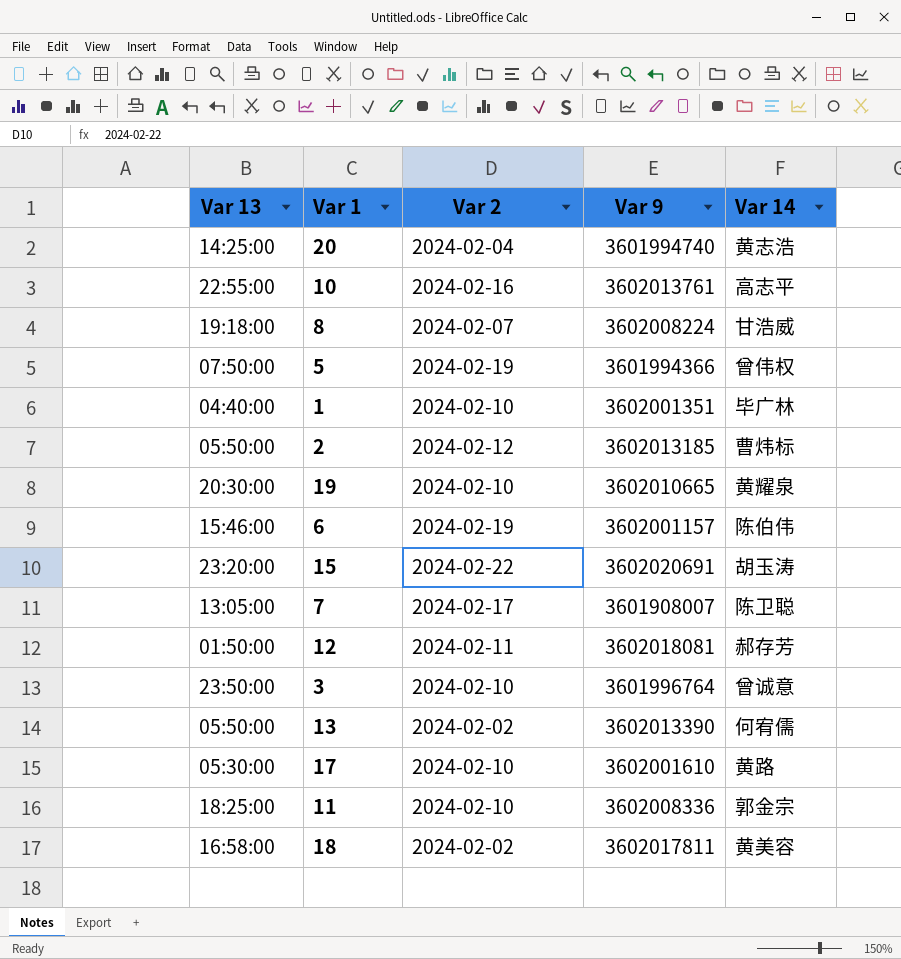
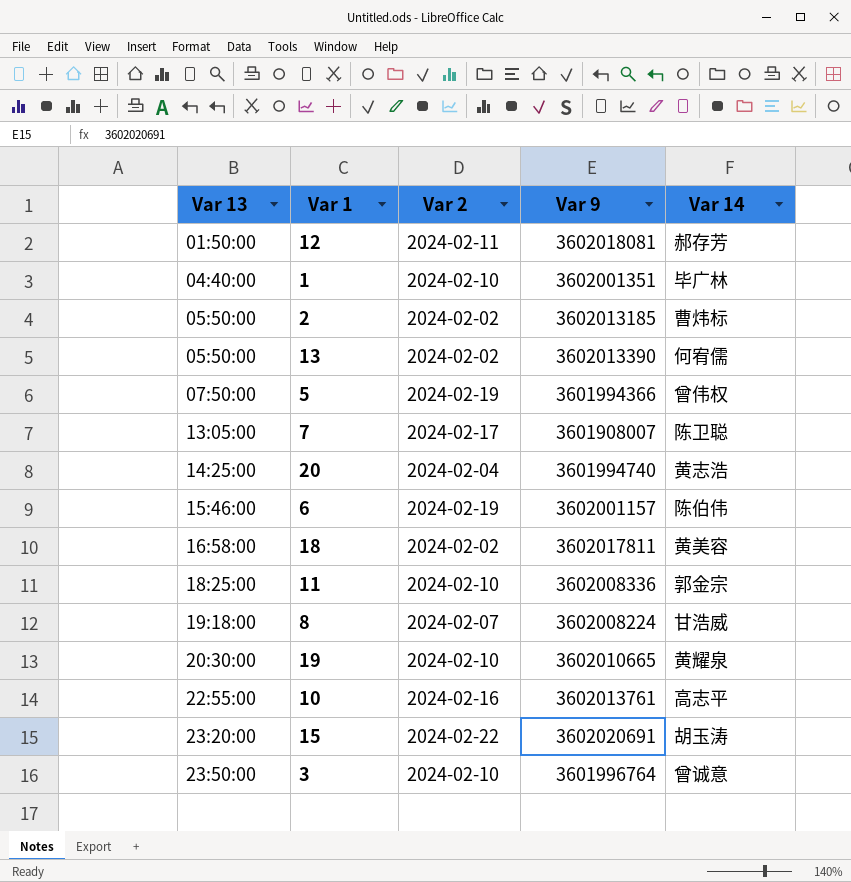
row order: none -> Var 13 ascending
row 17: 05:30:00 | 2024-02-10 | 3602001610 | 黄路 -> none
2 | Var 2: 2024-02-12 -> 2024-02-02

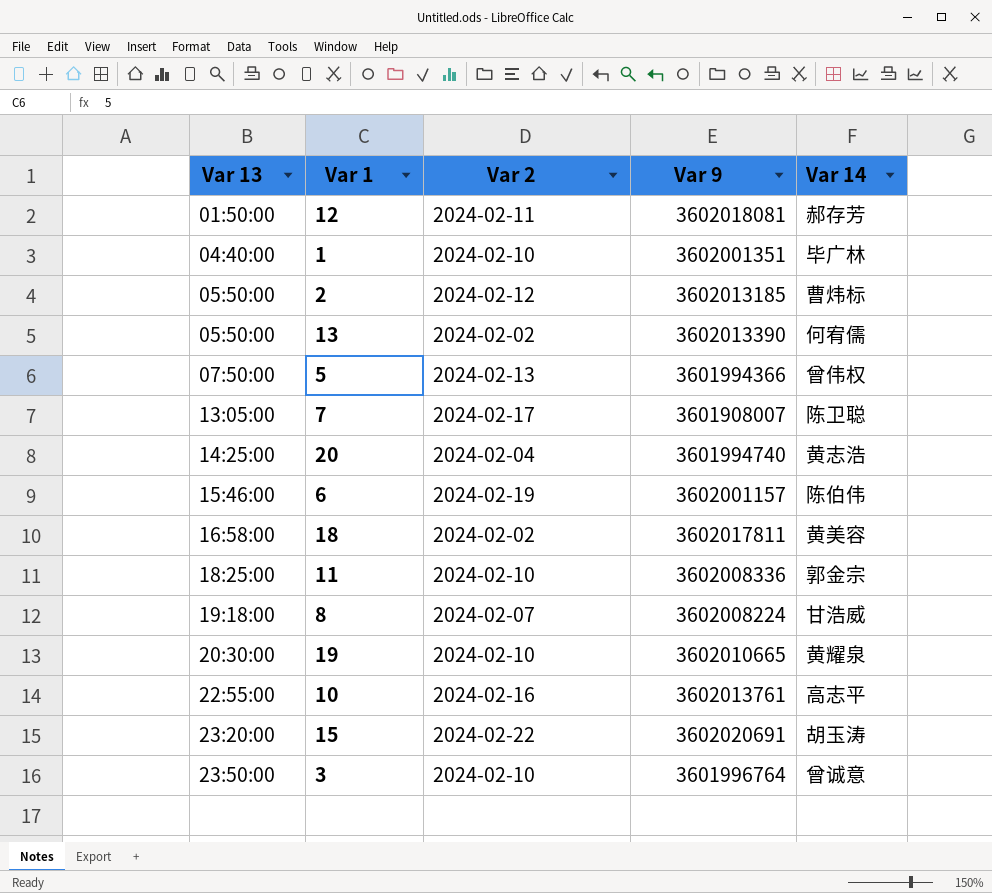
2 | Var 2: 2024-02-02 -> 2024-02-12
5 | Var 2: 2024-02-19 -> 2024-02-13

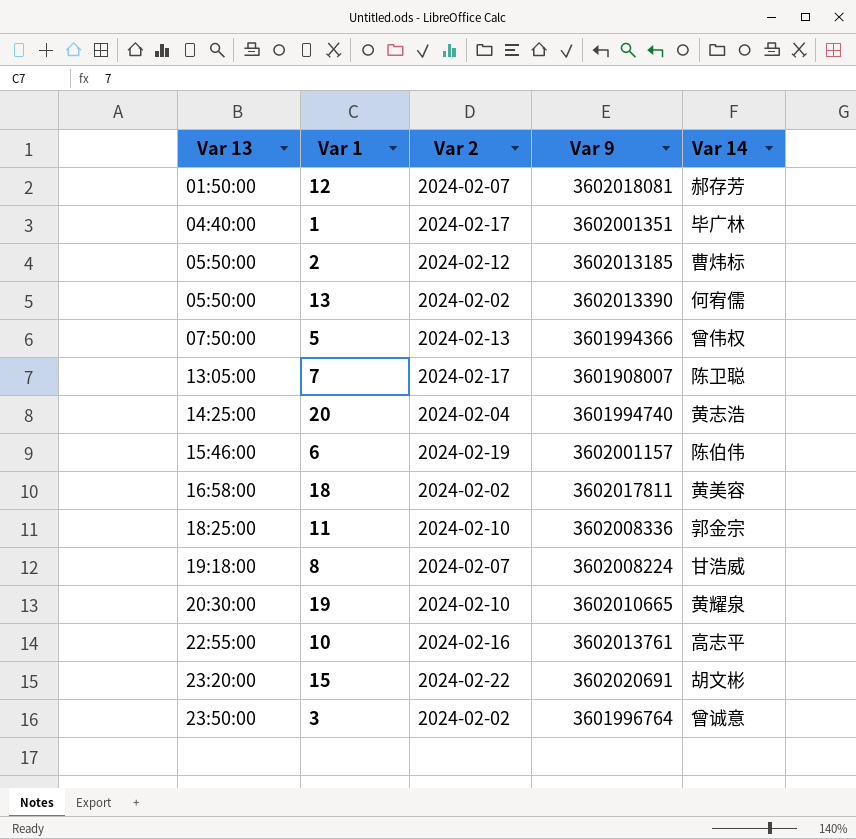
12 | Var 2: 2024-02-11 -> 2024-02-07
1 | Var 2: 2024-02-10 -> 2024-02-17
15 | Var 14: 胡玉涛 -> 胡文彬
3 | Var 2: 2024-02-10 -> 2024-02-02

